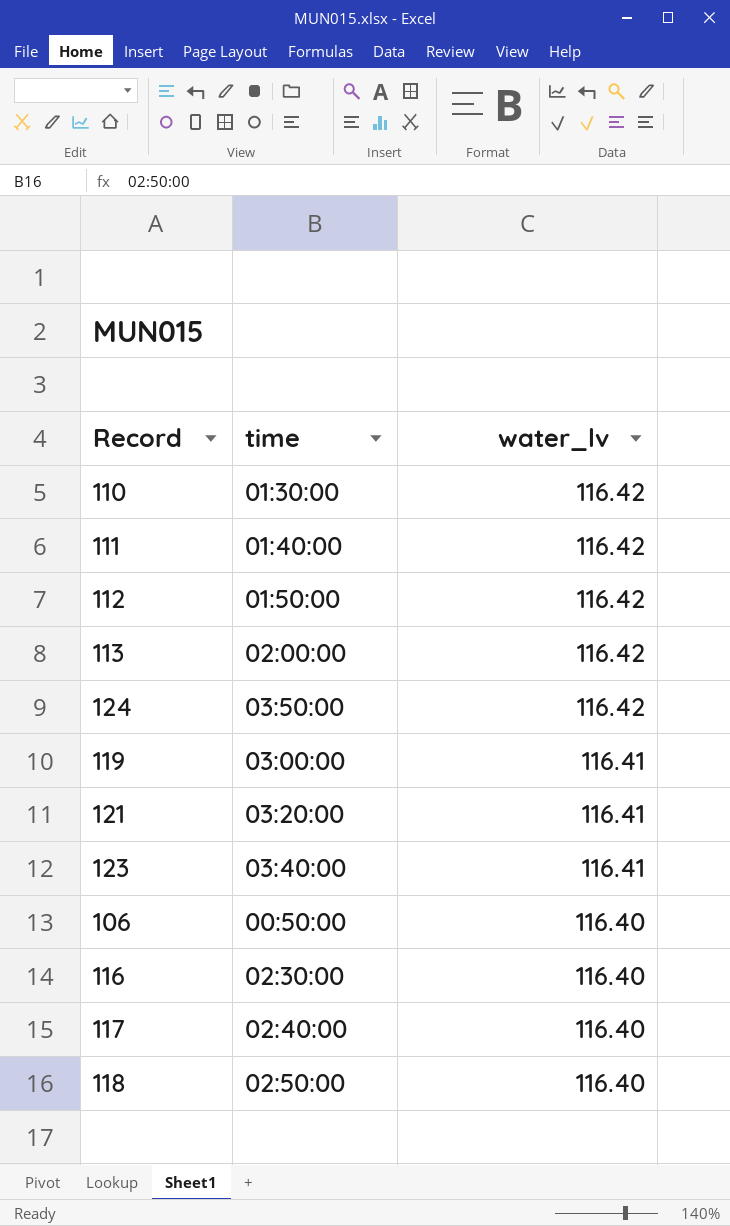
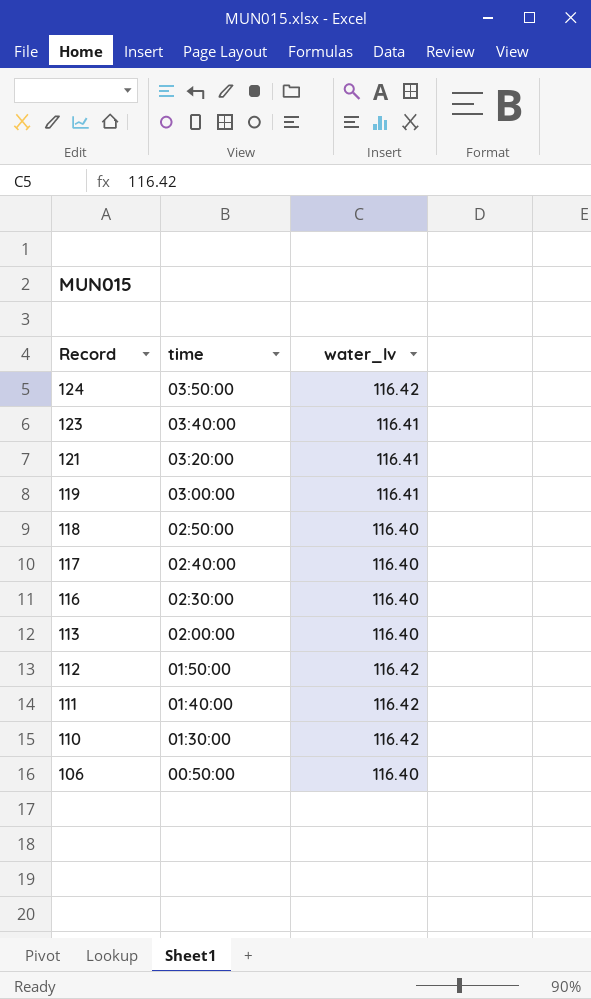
row order: water_lv descending -> Record descending
113 | water_lv: 116.42 -> 116.40

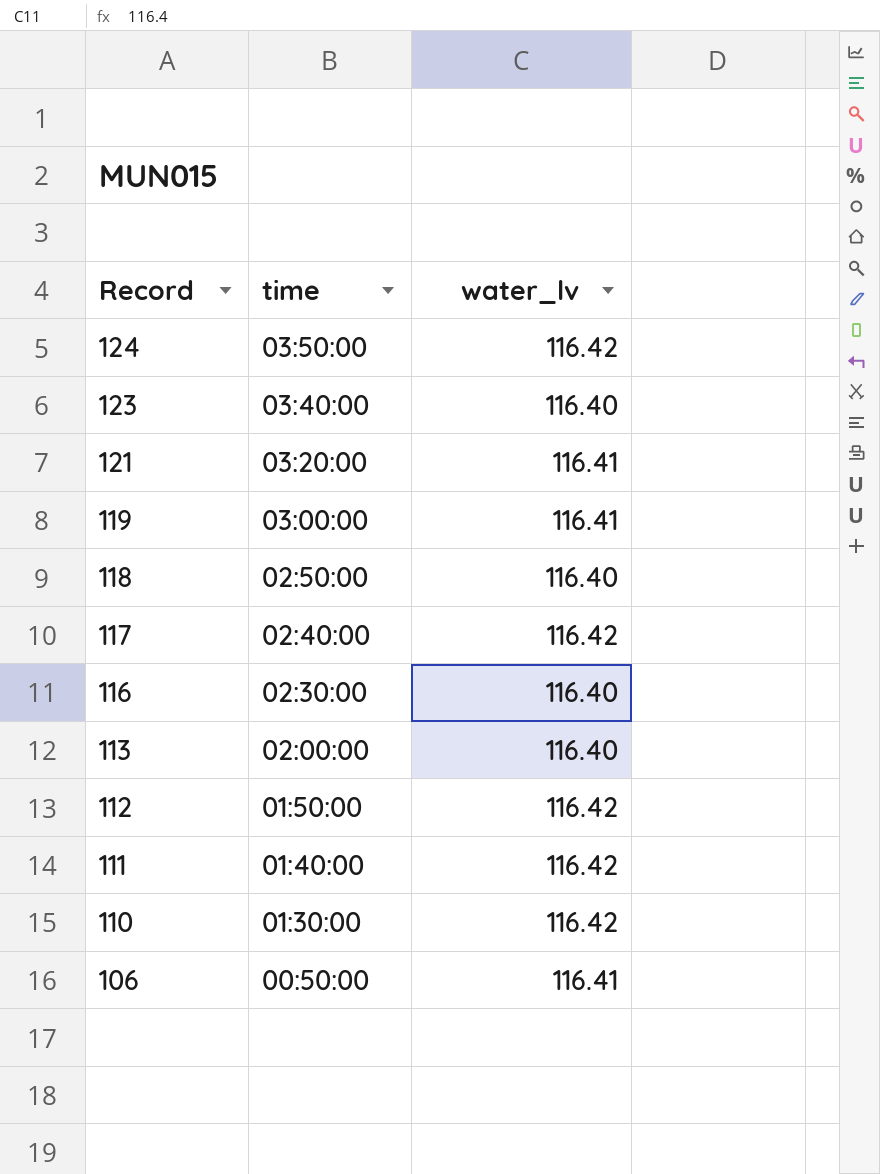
123 | water_lv: 116.41 -> 116.40
117 | water_lv: 116.40 -> 116.42
106 | water_lv: 116.40 -> 116.41

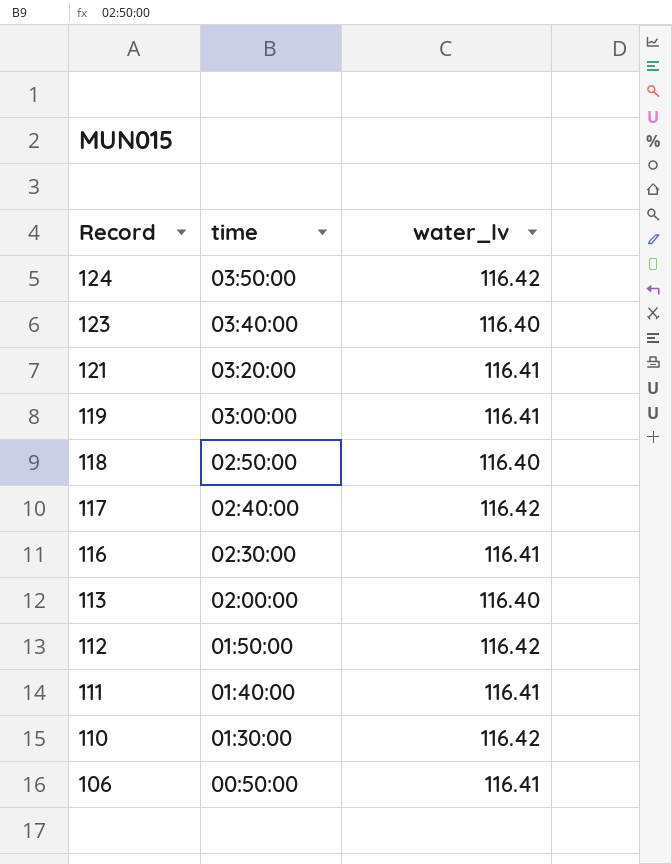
116 | water_lv: 116.40 -> 116.41
111 | water_lv: 116.42 -> 116.41

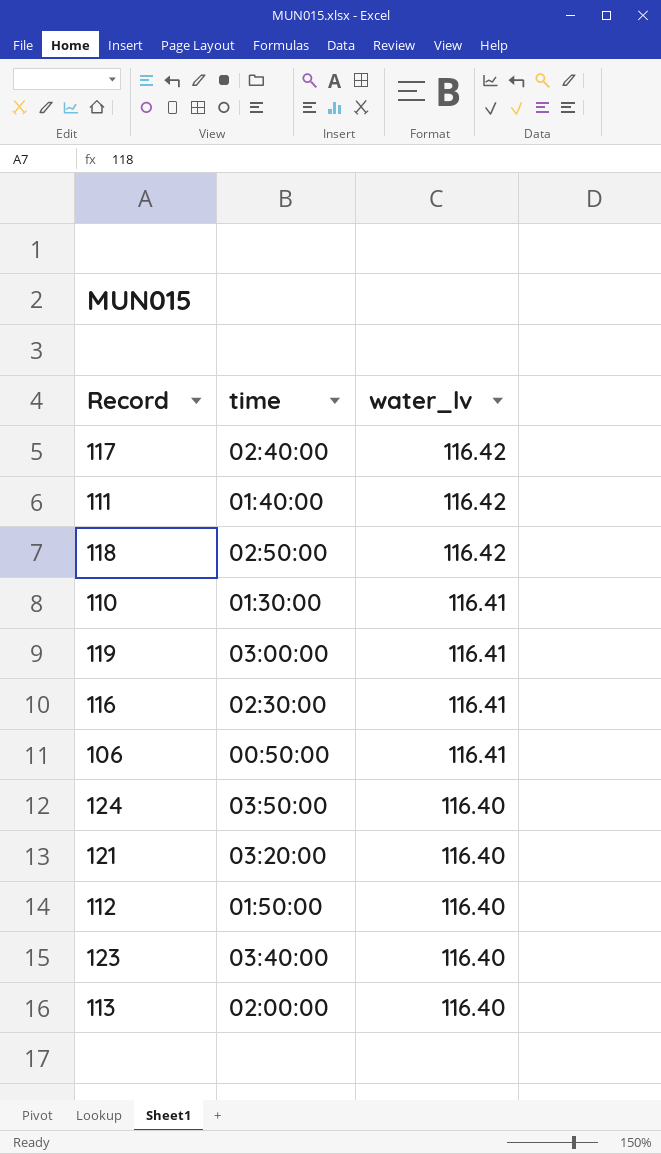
row order: Record descending -> water_lv descending
111 | water_lv: 116.41 -> 116.42
118 | water_lv: 116.40 -> 116.42
110 | water_lv: 116.42 -> 116.41
124 | water_lv: 116.42 -> 116.40
121 | water_lv: 116.41 -> 116.40
112 | water_lv: 116.42 -> 116.40

